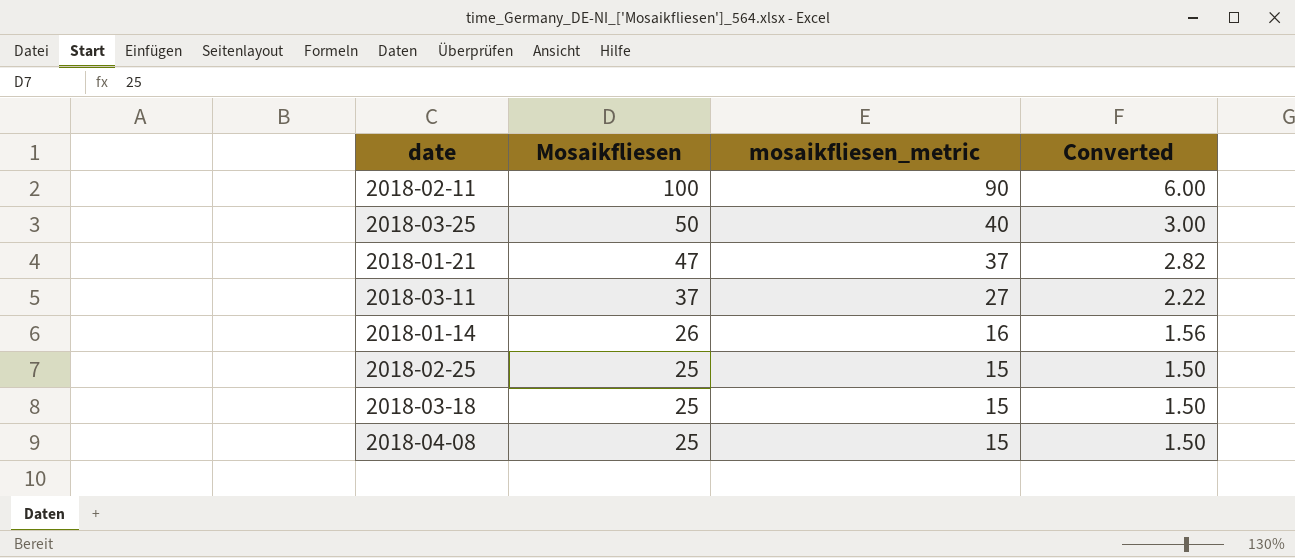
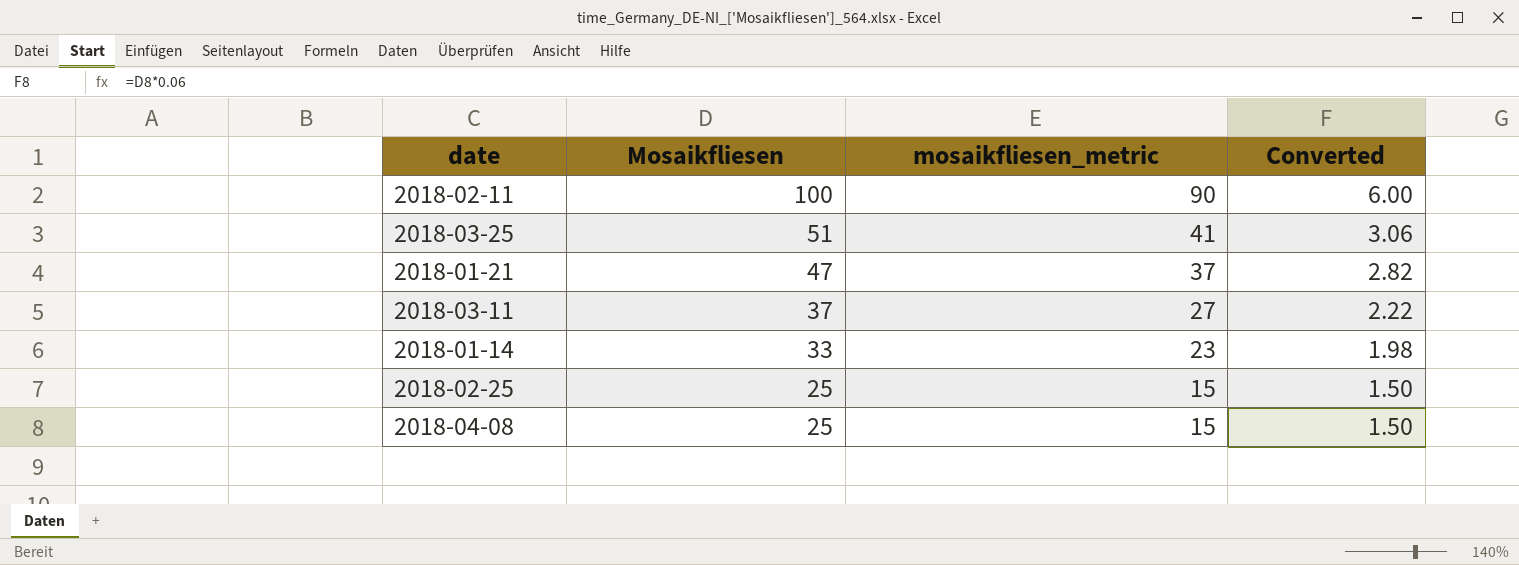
row 2018-03-18: 25 | 15 | 1.50 -> none
2018-03-25 | Mosaikfliesen: 50 -> 51
2018-03-25 | mosaikfliesen_metric: 40 -> 41
2018-03-25 | Converted: 3.00 -> 3.06
2018-01-14 | Mosaikfliesen: 26 -> 33
2018-01-14 | mosaikfliesen_metric: 16 -> 23
2018-01-14 | Converted: 1.56 -> 1.98

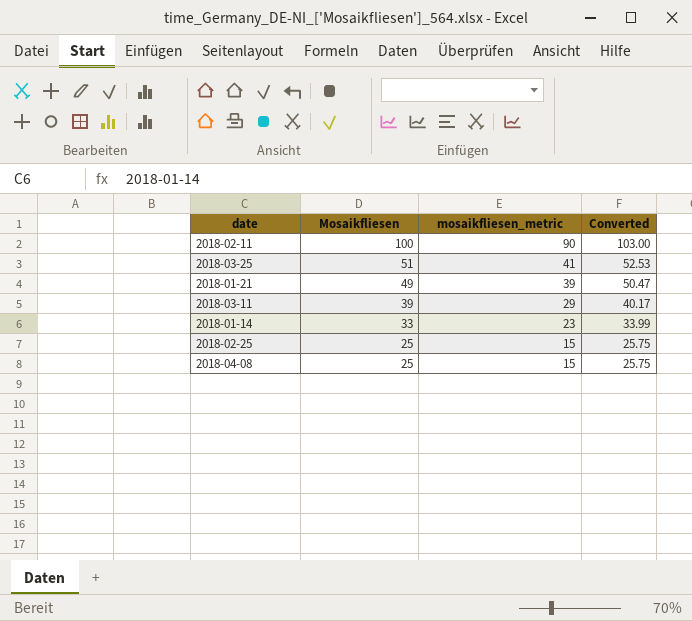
column Converted | formula: [Mosaikfliesen] * 0.06 -> [Mosaikfliesen] * 1.03
2018-01-21 | Mosaikfliesen: 47 -> 49
2018-01-21 | mosaikfliesen_metric: 37 -> 39
2018-03-11 | Mosaikfliesen: 37 -> 39
2018-03-11 | mosaikfliesen_metric: 27 -> 29

